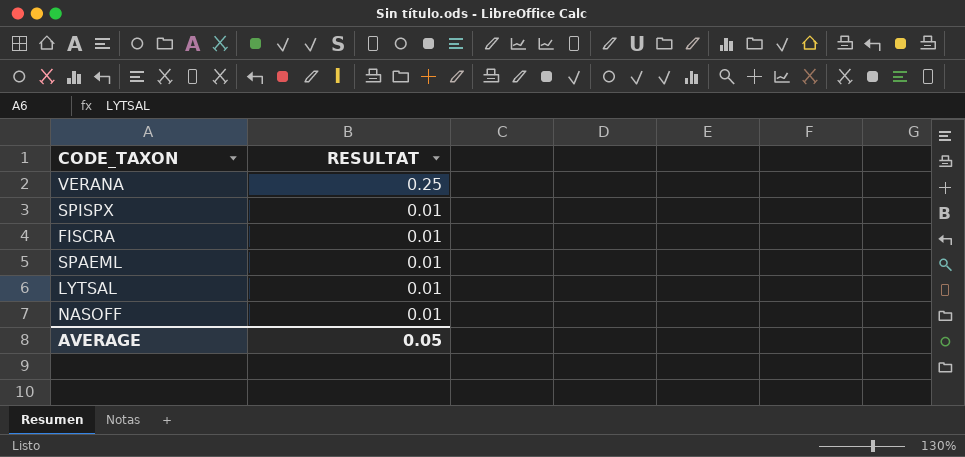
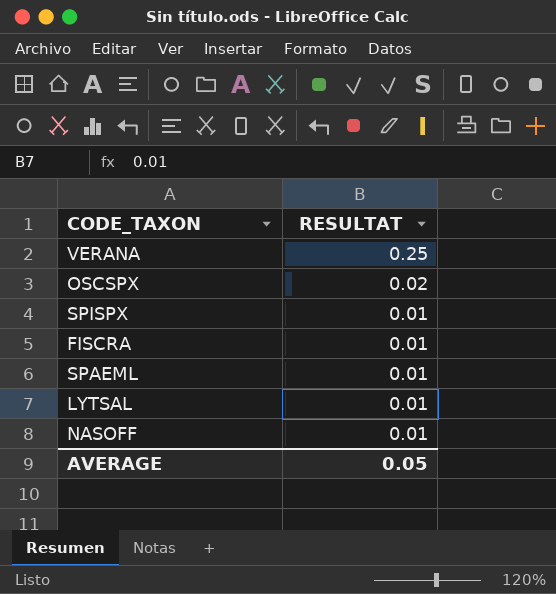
row OSCSPX: none -> 0.02

